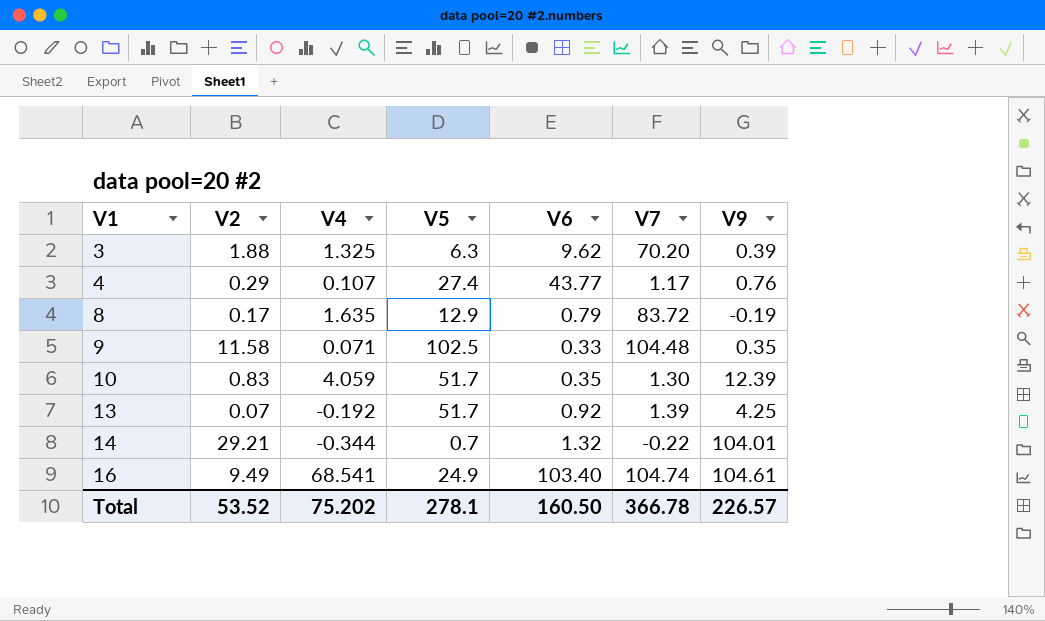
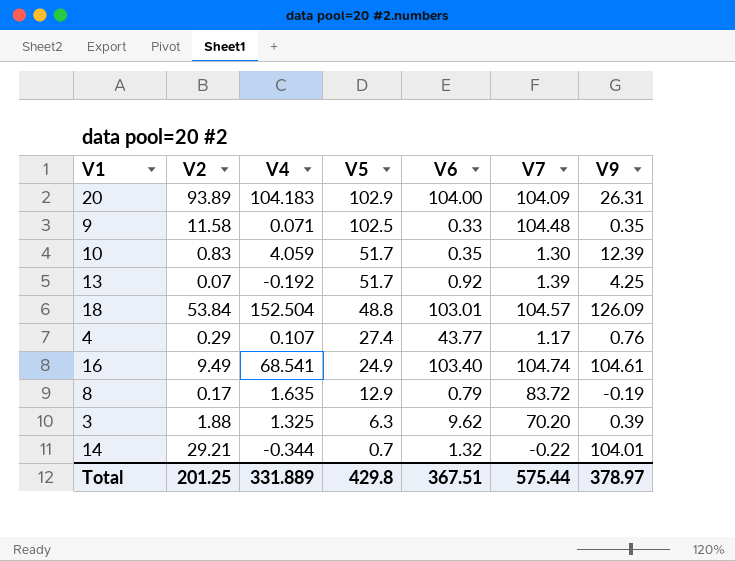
row order: V1 ascending -> V5 descending
row 20: none -> 93.89 | 104.183 | 102.9 | 104.00 | 104.09 | 26.31
row 18: none -> 53.84 | 152.504 | 48.8 | 103.01 | 104.57 | 126.09
Total | V2: 53.52 -> 201.25
Total | V4: 75.202 -> 331.889
Total | V5: 278.1 -> 429.8
Total | V6: 160.50 -> 367.51
Total | V7: 366.78 -> 575.44
Total | V9: 226.57 -> 378.97

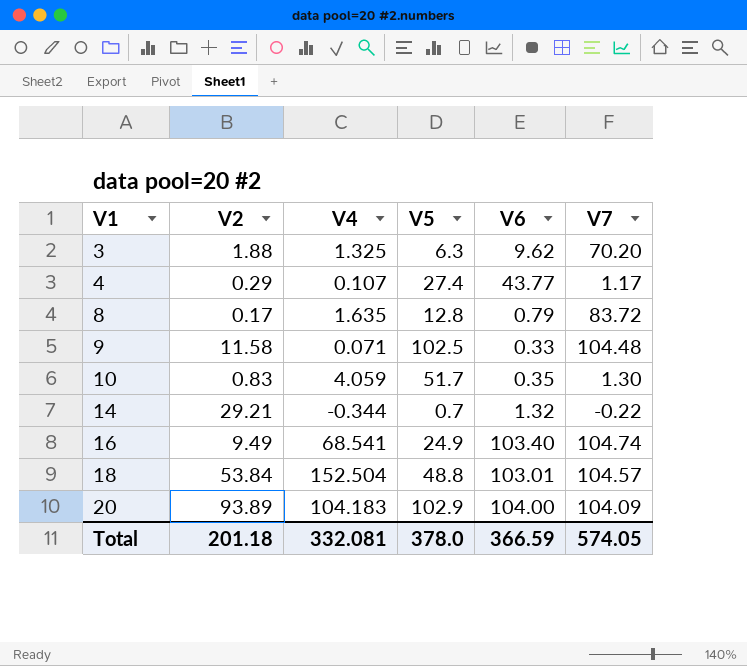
row order: V5 descending -> V1 ascending
column V9 | position: 7 -> none
row 13: 0.07 | -0.192 | 51.7 | 0.92 | 1.39 | 4.25 -> none
8 | V5: 12.9 -> 12.8
Total | V2: 201.25 -> 201.18
Total | V4: 331.889 -> 332.081
Total | V5: 429.8 -> 378.0
Total | V6: 367.51 -> 366.59
Total | V7: 575.44 -> 574.05

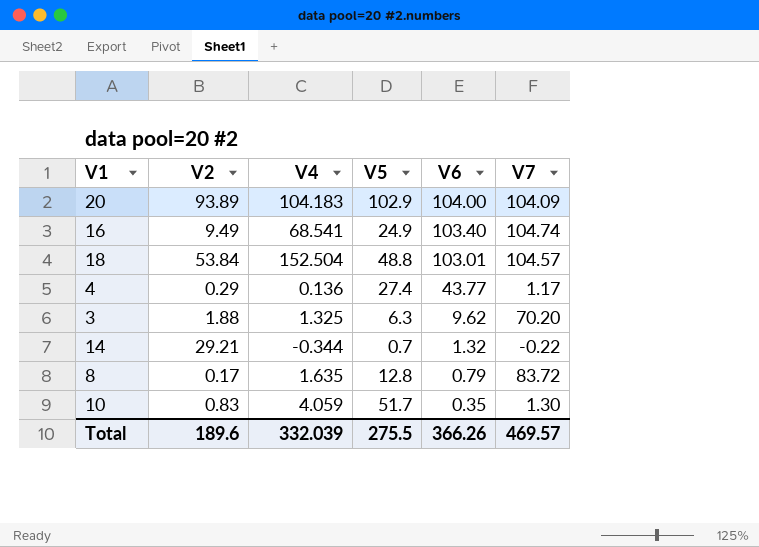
row order: V1 ascending -> V6 descending
row 9: 11.58 | 0.071 | 102.5 | 0.33 | 104.48 -> none
4 | V4: 0.107 -> 0.136
Total | V2: 201.18 -> 189.6
Total | V4: 332.081 -> 332.039
Total | V5: 378.0 -> 275.5
Total | V6: 366.59 -> 366.26
Total | V7: 574.05 -> 469.57

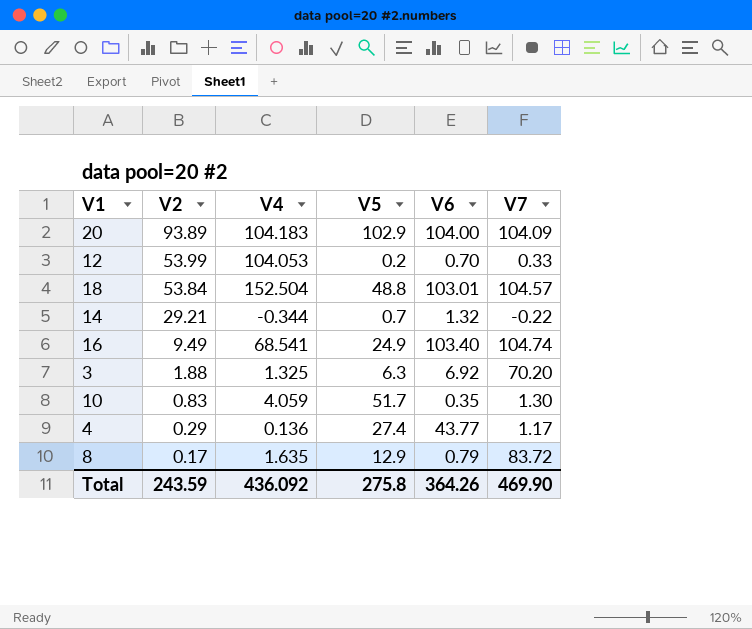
row order: V6 descending -> V2 descending
row 12: none -> 53.99 | 104.053 | 0.2 | 0.70 | 0.33
3 | V6: 9.62 -> 6.92
8 | V5: 12.8 -> 12.9
Total | V2: 189.6 -> 243.59
Total | V4: 332.039 -> 436.092
Total | V5: 275.5 -> 275.8
Total | V6: 366.26 -> 364.26
Total | V7: 469.57 -> 469.90

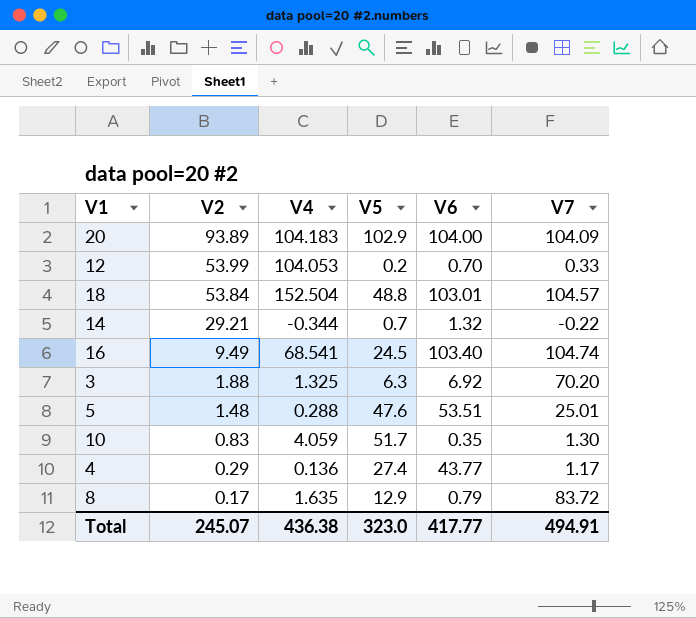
16 | V5: 24.9 -> 24.5
row 5: none -> 1.48 | 0.288 | 47.6 | 53.51 | 25.01
Total | V2: 243.59 -> 245.07
Total | V4: 436.092 -> 436.38
Total | V5: 275.8 -> 323.0
Total | V6: 364.26 -> 417.77
Total | V7: 469.90 -> 494.91

